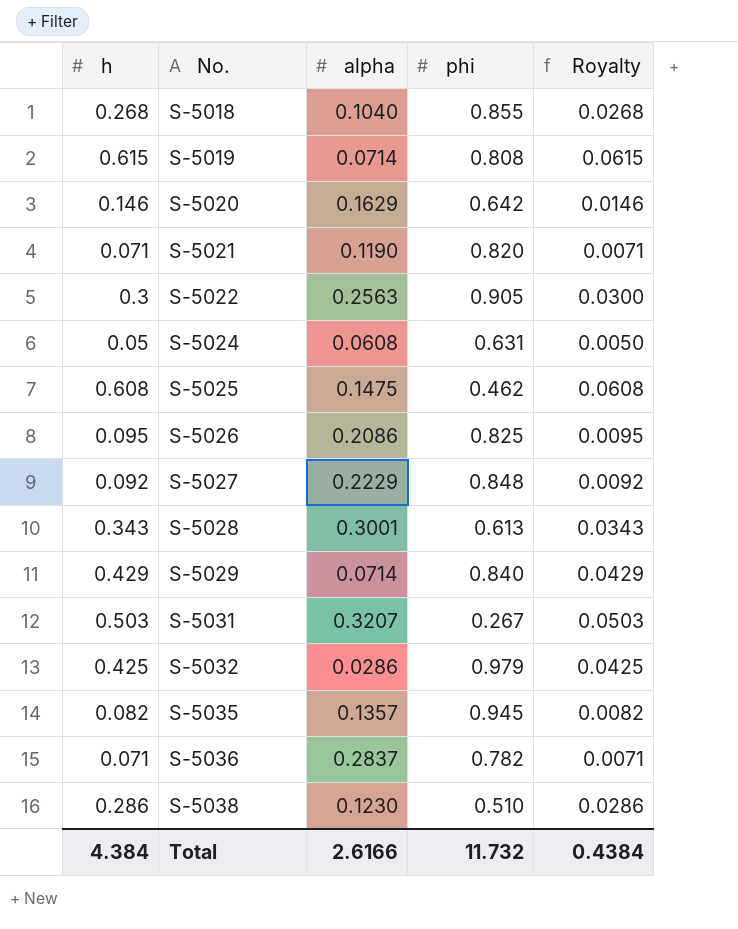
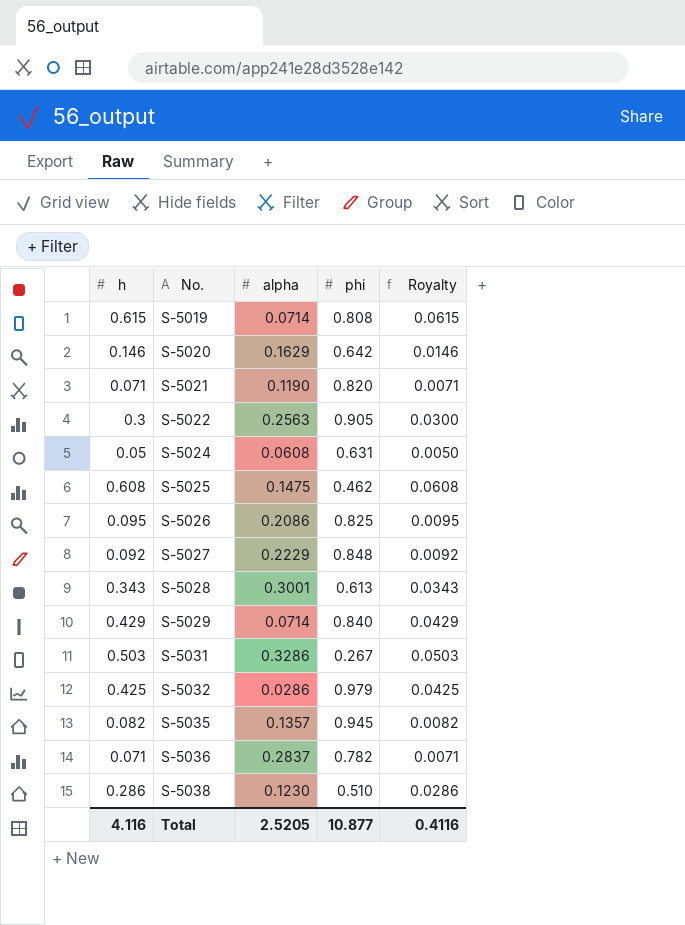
row S-5018: 0.268 | 0.1040 | 0.855 | 0.0268 -> none
S-5031 | alpha: 0.3207 -> 0.3286
Total | h: 4.384 -> 4.116
Total | alpha: 2.6166 -> 2.5205
Total | phi: 11.732 -> 10.877
Total | Royalty: 0.4384 -> 0.4116

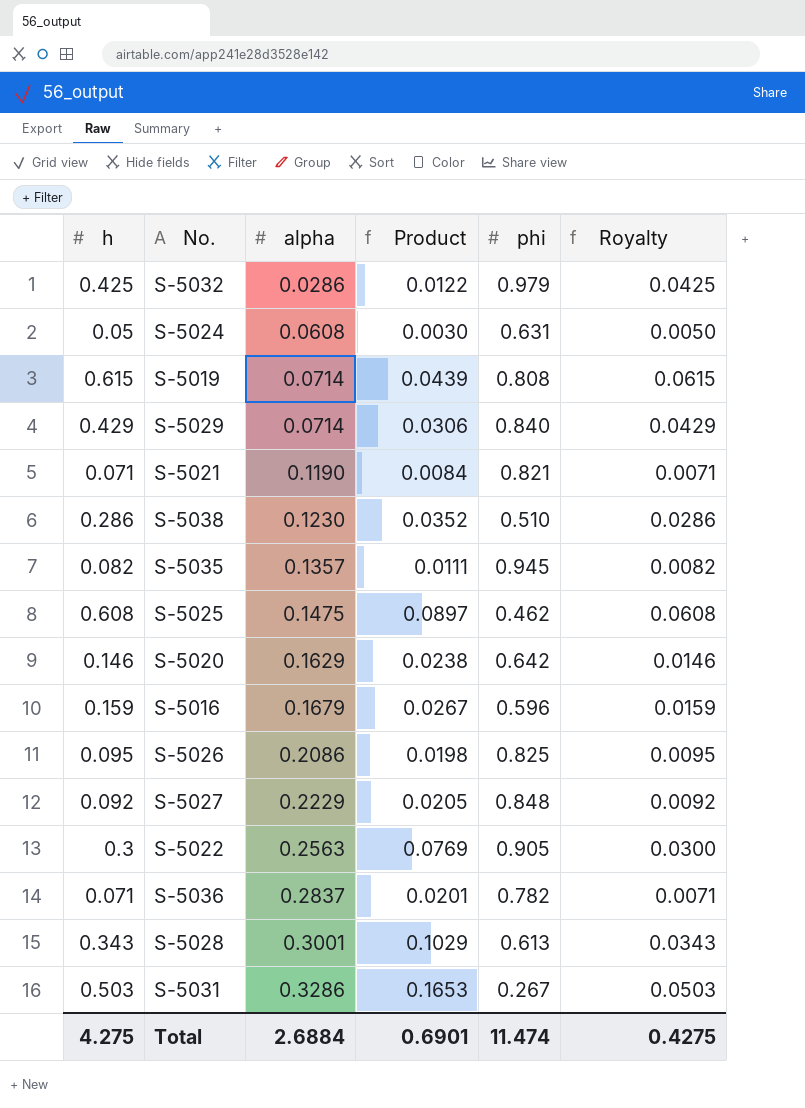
row order: No. ascending -> alpha ascending
column Product | formula: none -> [h] * [alpha]
S-5021 | phi: 0.820 -> 0.821
row S-5016: none -> 0.159 | 0.1679 | 0.0267 | 0.596 | 0.0159
Total | h: 4.116 -> 4.275
Total | alpha: 2.5205 -> 2.6884
Total | phi: 10.877 -> 11.474
Total | Royalty: 0.4116 -> 0.4275

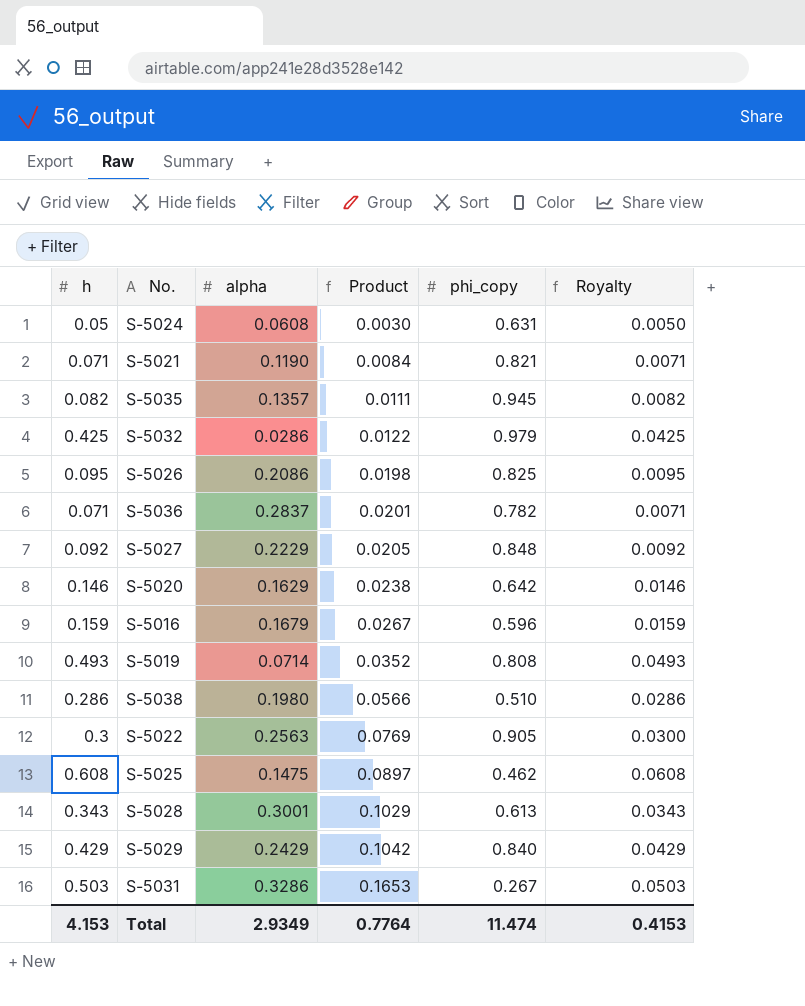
row order: alpha ascending -> Product ascending
column name: phi -> phi_copy
S-5019 | h: 0.615 -> 0.493
S-5019 | Product: 0.0439 -> 0.0352
S-5019 | Royalty: 0.0615 -> 0.0493
S-5038 | alpha: 0.1230 -> 0.1980
S-5038 | Product: 0.0352 -> 0.0566
S-5029 | alpha: 0.0714 -> 0.2429
S-5029 | Product: 0.0306 -> 0.1042
Total | h: 4.275 -> 4.153
Total | alpha: 2.6884 -> 2.9349
Total | Product: 0.6901 -> 0.7764
Total | Royalty: 0.4275 -> 0.4153

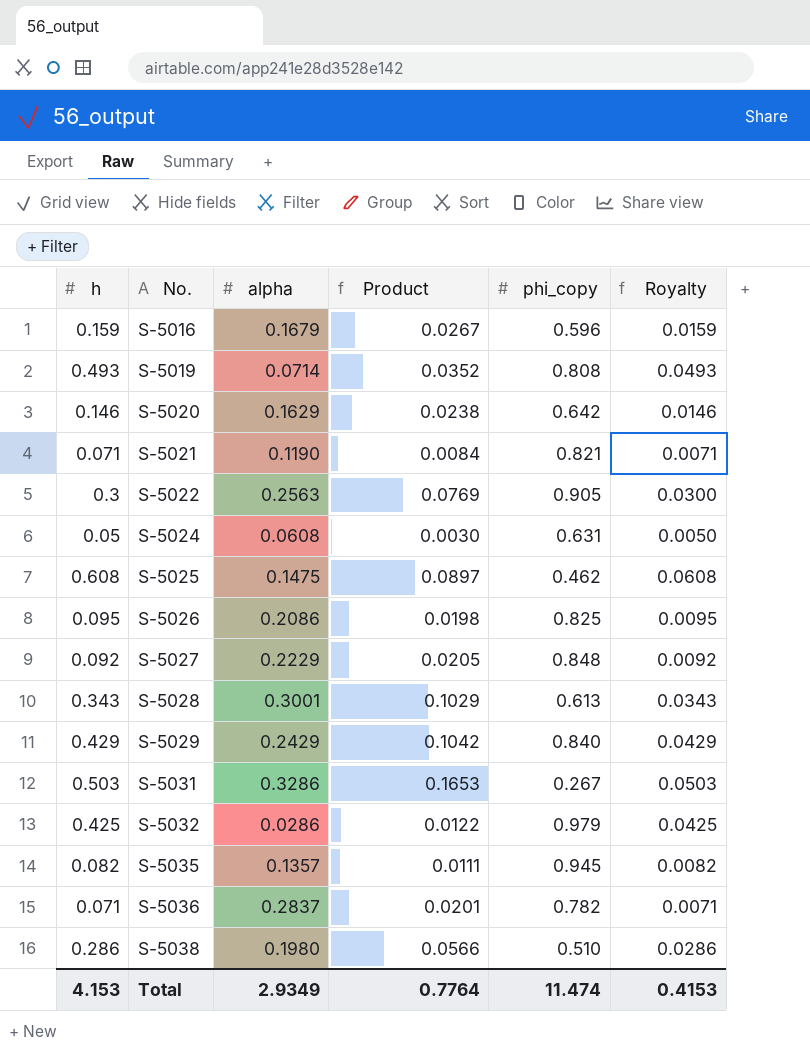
row order: Product ascending -> No. ascending

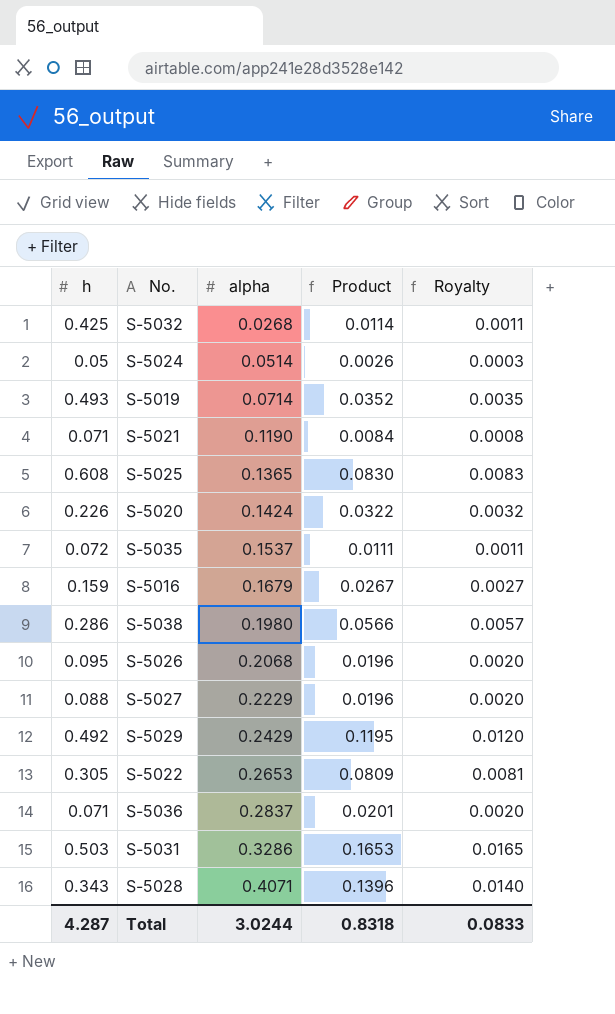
row order: No. ascending -> alpha ascending
column phi_copy | position: 5 -> none
column Royalty | formula: [h] * 0.1 -> [Product] * 0.1
S-5032 | alpha: 0.0286 -> 0.0268
S-5032 | Product: 0.0122 -> 0.0114
S-5024 | alpha: 0.0608 -> 0.0514
S-5024 | Product: 0.0030 -> 0.0026
S-5025 | alpha: 0.1475 -> 0.1365
S-5025 | Product: 0.0897 -> 0.0830
S-5020 | h: 0.146 -> 0.226
S-5020 | alpha: 0.1629 -> 0.1424
S-5020 | Product: 0.0238 -> 0.0322
S-5035 | h: 0.082 -> 0.072
S-5035 | alpha: 0.1357 -> 0.1537
S-5026 | alpha: 0.2086 -> 0.2068
S-5026 | Product: 0.0198 -> 0.0196
S-5027 | h: 0.092 -> 0.088
S-5027 | Product: 0.0205 -> 0.0196
S-5029 | h: 0.429 -> 0.492
S-5029 | Product: 0.1042 -> 0.1195
S-5022 | h: 0.3 -> 0.305
S-5022 | alpha: 0.2563 -> 0.2653
S-5022 | Product: 0.0769 -> 0.0809
S-5028 | alpha: 0.3001 -> 0.4071
S-5028 | Product: 0.1029 -> 0.1396
Total | h: 4.153 -> 4.287
Total | alpha: 2.9349 -> 3.0244
Total | Product: 0.7764 -> 0.8318
Total | Royalty: 0.4153 -> 0.0833

